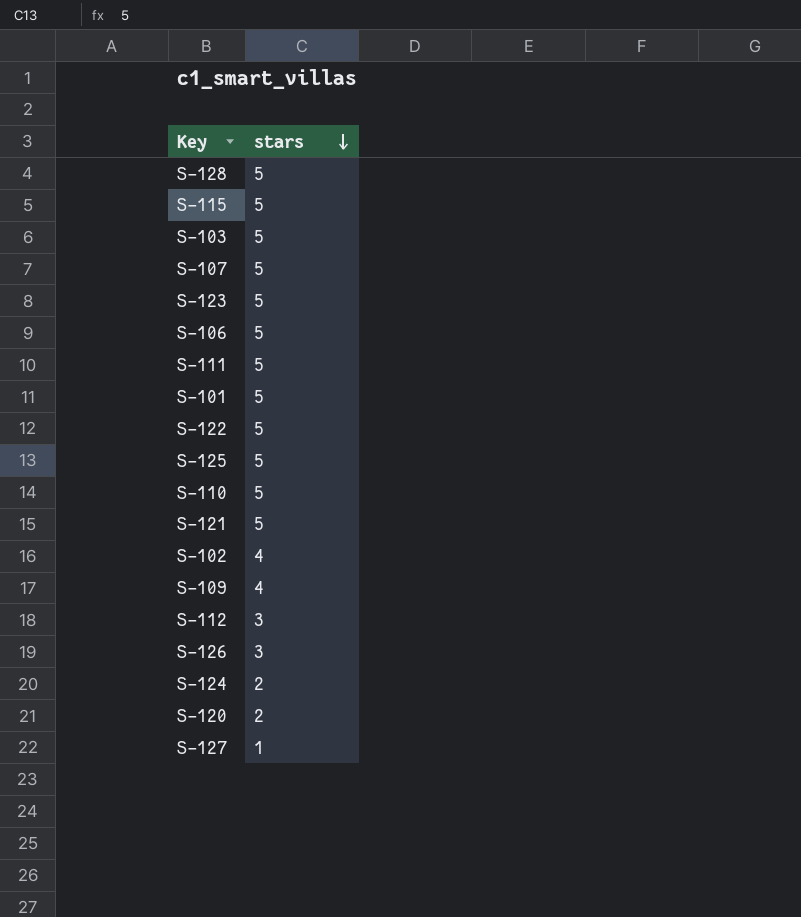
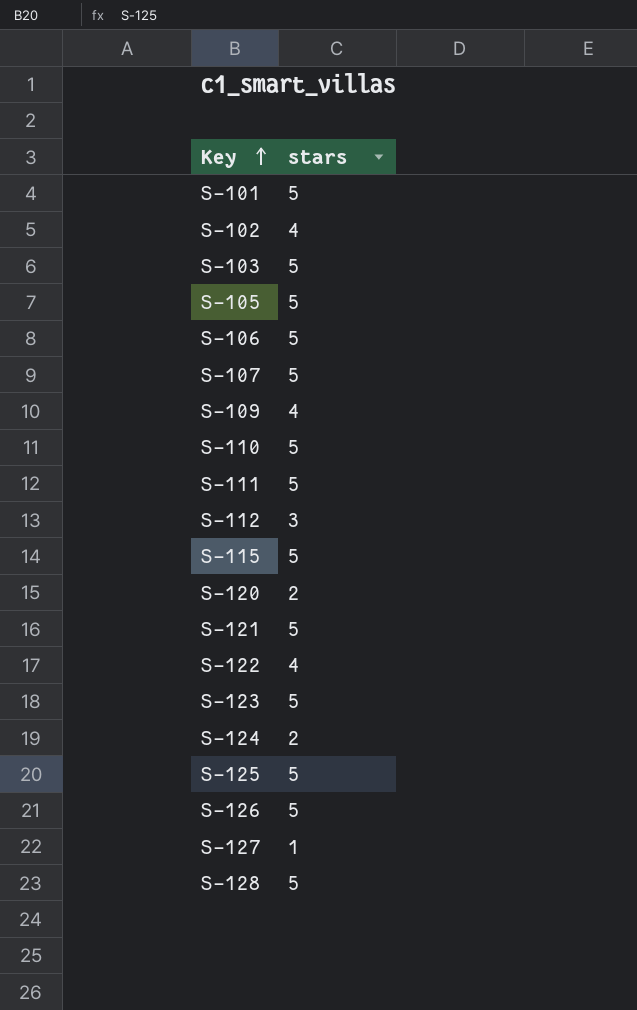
row order: stars descending -> Key ascending
row S-105: none -> 5
S-122 | stars: 5 -> 4
S-126 | stars: 3 -> 5

